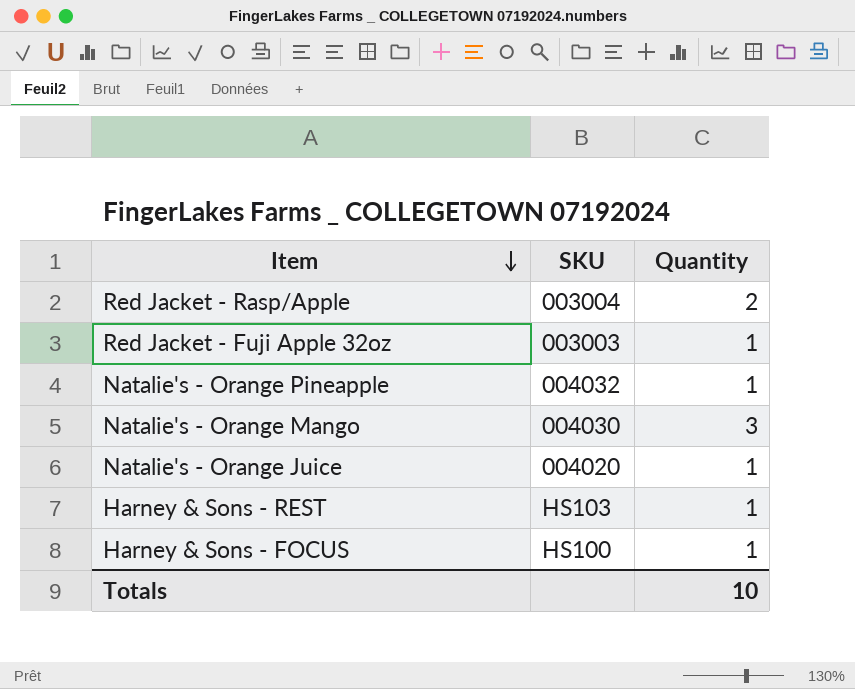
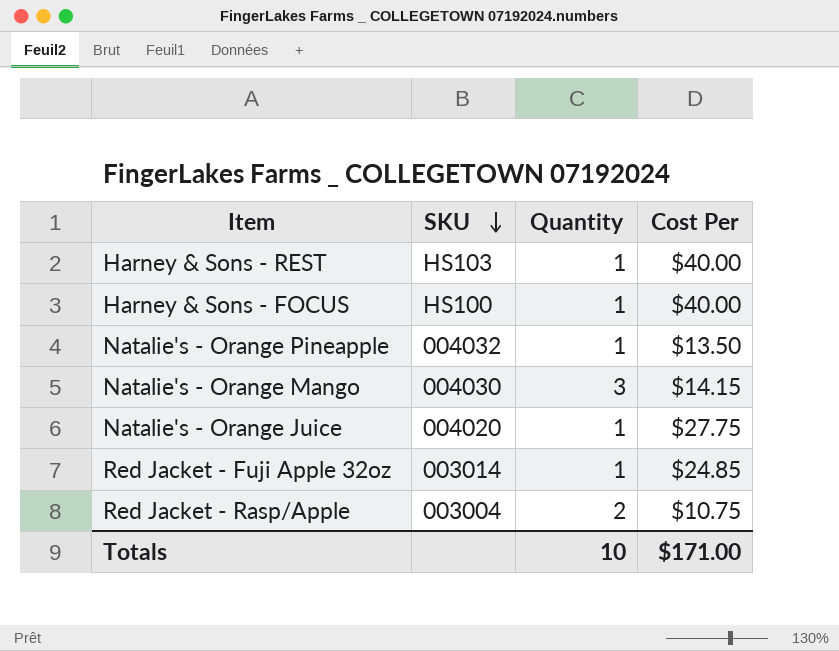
row order: Item descending -> SKU descending
column Cost Per | position: none -> 4
Red Jacket - Fuji Apple 32oz | SKU: 003003 -> 003014

